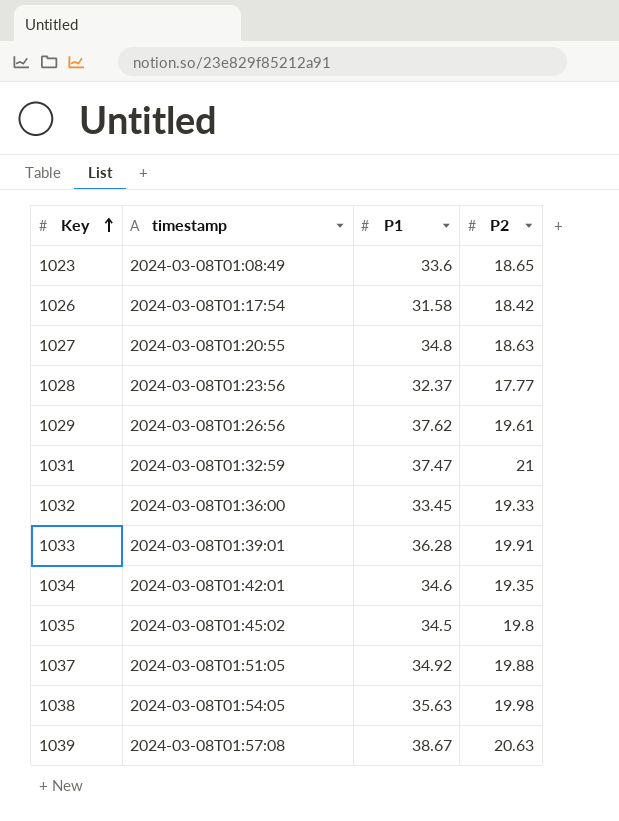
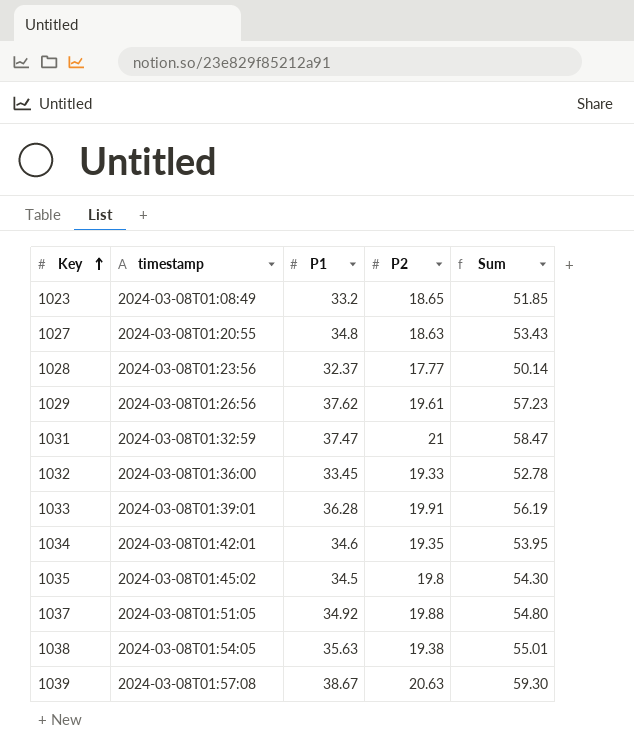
column Sum | formula: none -> [P1] + [P2]
row 1026: 2024-03-08T01:17:54 | 31.58 | 18.42 -> none
1023 | P1: 33.6 -> 33.2
1038 | P2: 19.98 -> 19.38

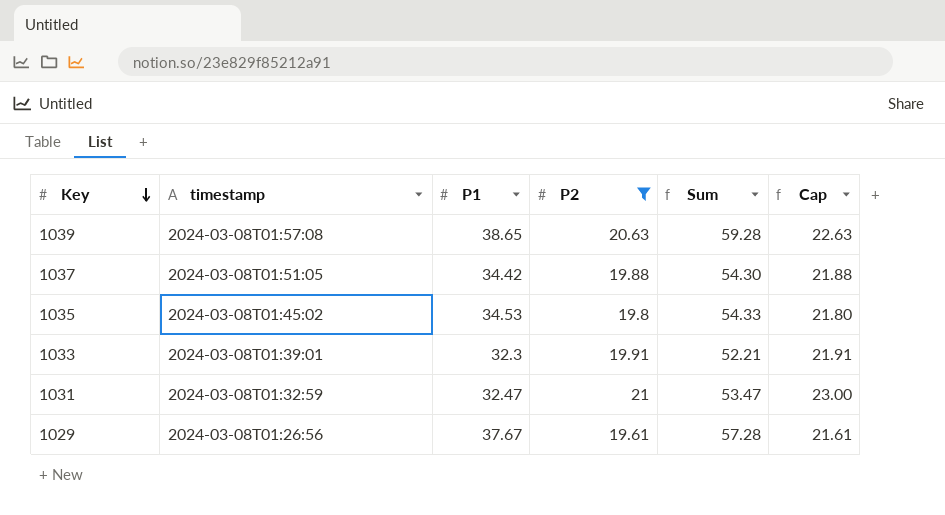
filter: none -> P2 >= 19.61
row order: Key ascending -> Key descending
column Cap | formula: none -> [P2] + 2
1039 | P1: 38.67 -> 38.65
1039 | Sum: 59.30 -> 59.28
1037 | P1: 34.92 -> 34.42
1037 | Sum: 54.80 -> 54.30
1035 | P1: 34.5 -> 34.53
1035 | Sum: 54.30 -> 54.33
1033 | P1: 36.28 -> 32.3
1033 | Sum: 56.19 -> 52.21
1031 | P1: 37.47 -> 32.47
1031 | Sum: 58.47 -> 53.47
1029 | P1: 37.62 -> 37.67
1029 | Sum: 57.23 -> 57.28

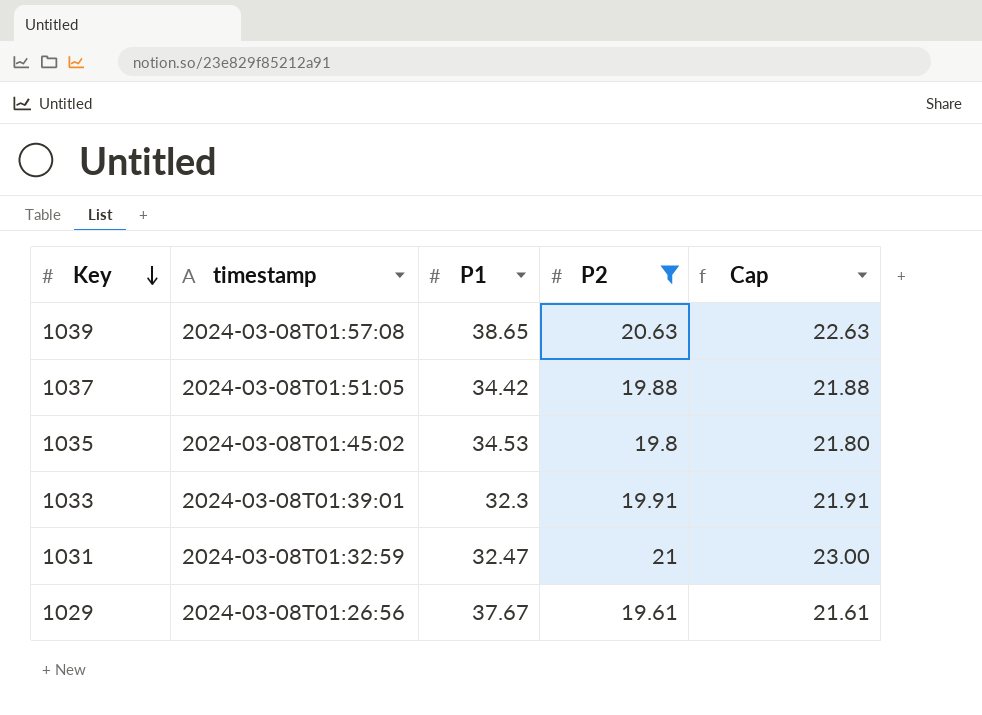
column Sum | formula: [P1] + [P2] -> none

